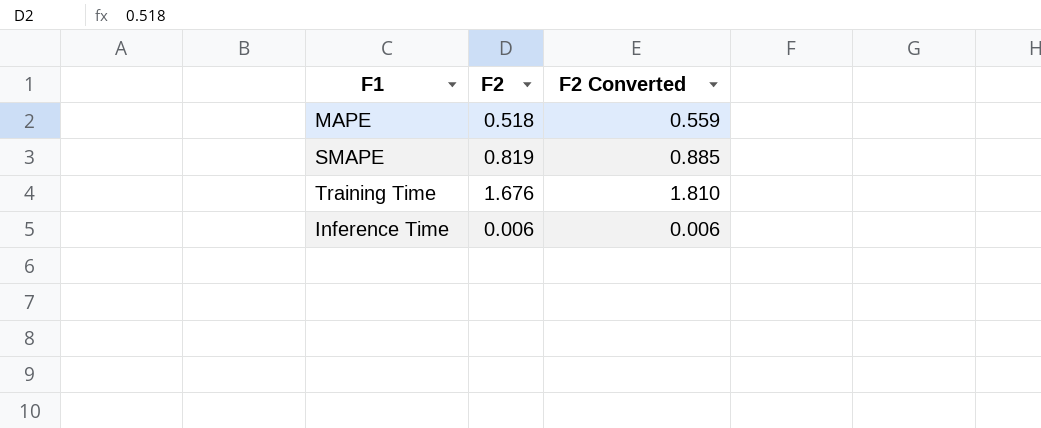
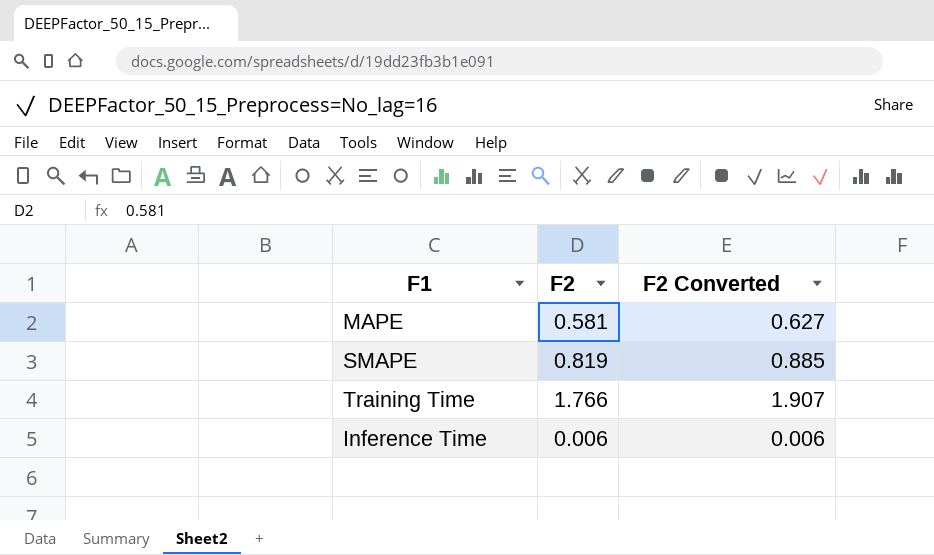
MAPE | F2: 0.518 -> 0.581
MAPE | F2 Converted: 0.559 -> 0.627
Training Time | F2: 1.676 -> 1.766
Training Time | F2 Converted: 1.810 -> 1.907

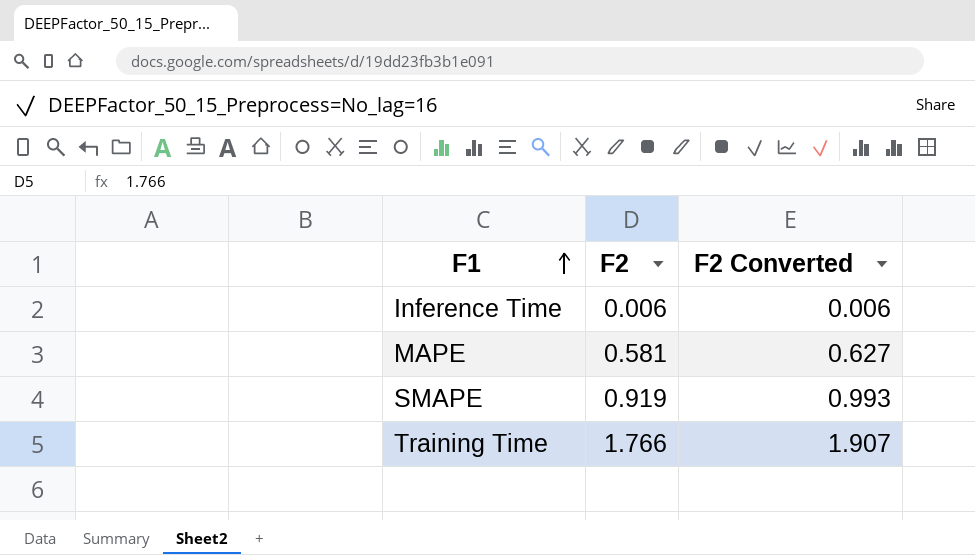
row order: none -> F1 ascending
SMAPE | F2: 0.819 -> 0.919
SMAPE | F2 Converted: 0.885 -> 0.993

